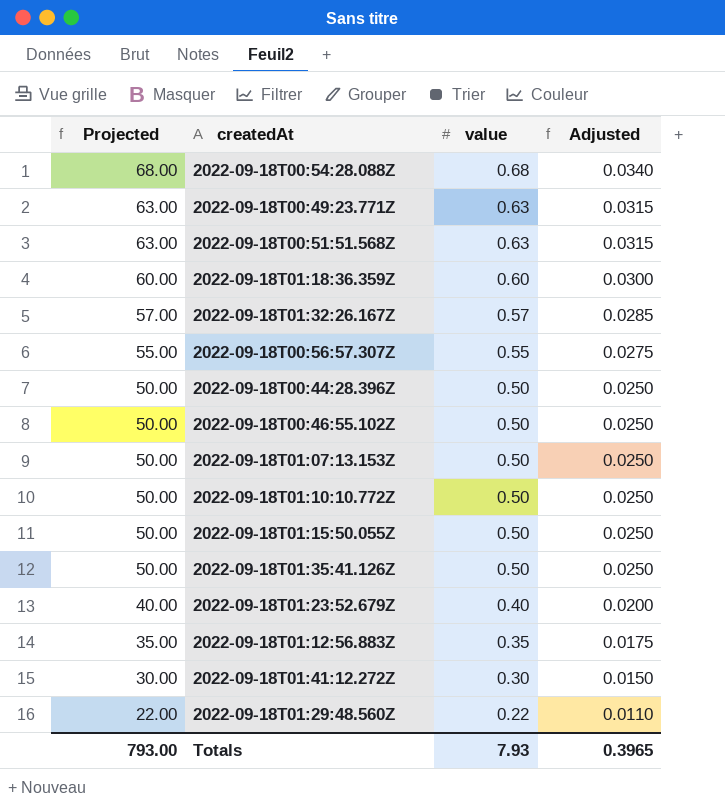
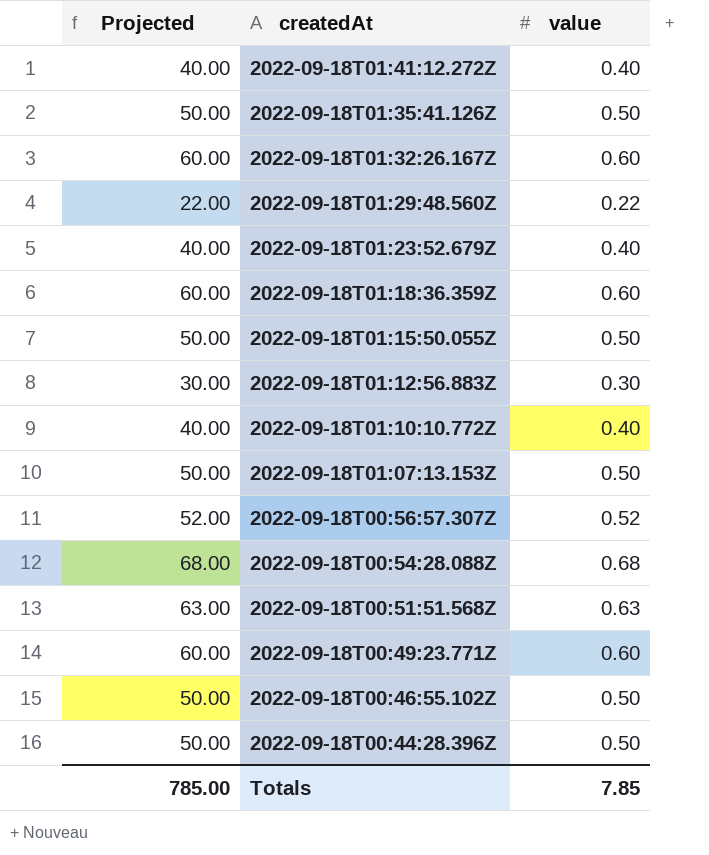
row order: Projected descending -> createdAt descending
column Adjusted | formula: [value] * 0.05 -> none
2022-09-18T01:41:12.272Z | Projected: 30.00 -> 40.00
2022-09-18T01:41:12.272Z | value: 0.30 -> 0.40
2022-09-18T01:32:26.167Z | Projected: 57.00 -> 60.00
2022-09-18T01:32:26.167Z | value: 0.57 -> 0.60
2022-09-18T01:12:56.883Z | Projected: 35.00 -> 30.00
2022-09-18T01:12:56.883Z | value: 0.35 -> 0.30
2022-09-18T01:10:10.772Z | Projected: 50.00 -> 40.00
2022-09-18T01:10:10.772Z | value: 0.50 -> 0.40
2022-09-18T00:56:57.307Z | Projected: 55.00 -> 52.00
2022-09-18T00:56:57.307Z | value: 0.55 -> 0.52
2022-09-18T00:49:23.771Z | Projected: 63.00 -> 60.00
2022-09-18T00:49:23.771Z | value: 0.63 -> 0.60
Totals | Projected: 793.00 -> 785.00
Totals | value: 7.93 -> 7.85

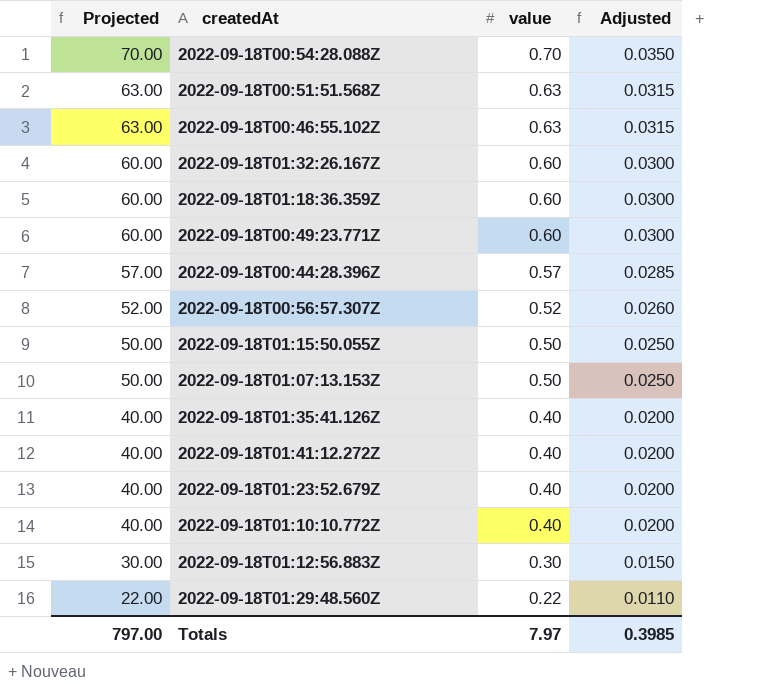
row order: createdAt descending -> Projected descending
column Adjusted | formula: none -> [value] * 0.05
2022-09-18T00:54:28.088Z | Projected: 68.00 -> 70.00
2022-09-18T00:54:28.088Z | value: 0.68 -> 0.70
2022-09-18T00:46:55.102Z | Projected: 50.00 -> 63.00
2022-09-18T00:46:55.102Z | value: 0.50 -> 0.63
2022-09-18T00:44:28.396Z | Projected: 50.00 -> 57.00
2022-09-18T00:44:28.396Z | value: 0.50 -> 0.57
2022-09-18T01:35:41.126Z | Projected: 50.00 -> 40.00
2022-09-18T01:35:41.126Z | value: 0.50 -> 0.40
Totals | Projected: 785.00 -> 797.00
Totals | value: 7.85 -> 7.97

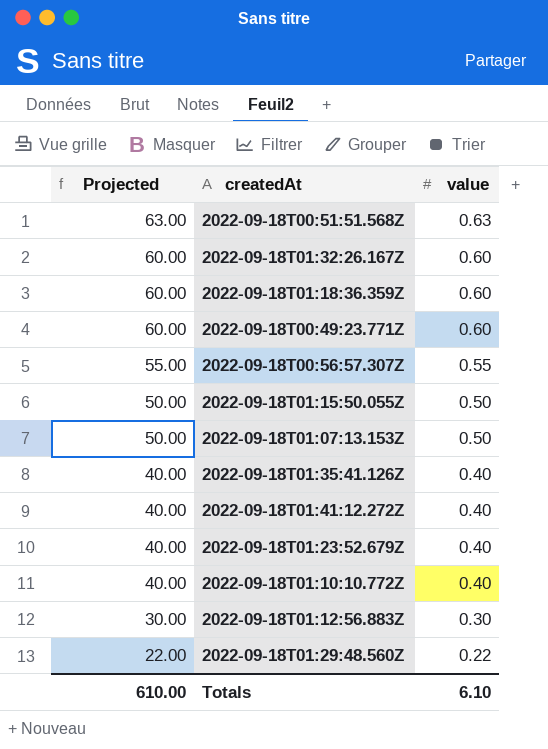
column Adjusted | formula: [value] * 0.05 -> none
row 2022-09-18T00:54:28.088Z: 70.00 | 0.70 | 0.0350 -> none
row 2022-09-18T00:46:55.102Z: 63.00 | 0.63 | 0.0315 -> none
row 2022-09-18T00:44:28.396Z: 57.00 | 0.57 | 0.0285 -> none
2022-09-18T00:56:57.307Z | Projected: 52.00 -> 55.00
2022-09-18T00:56:57.307Z | value: 0.52 -> 0.55
Totals | Projected: 797.00 -> 610.00
Totals | value: 7.97 -> 6.10

